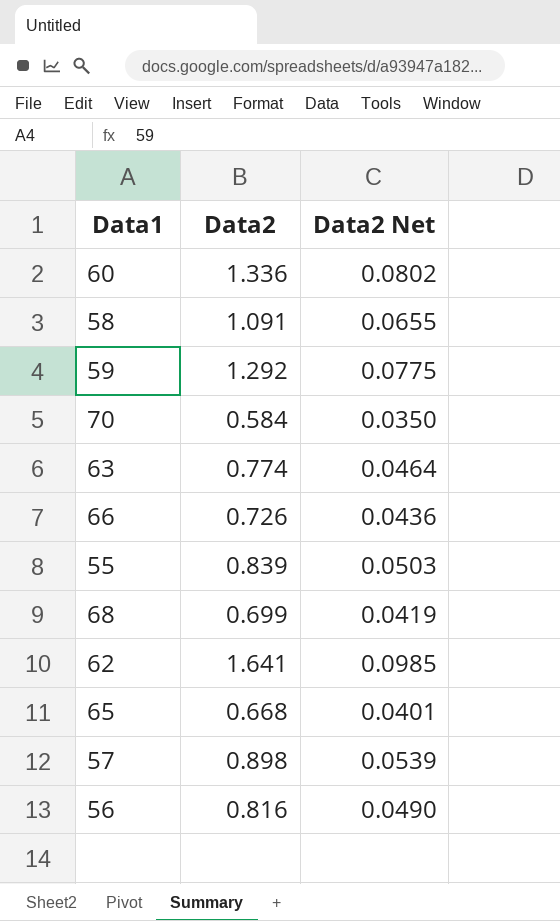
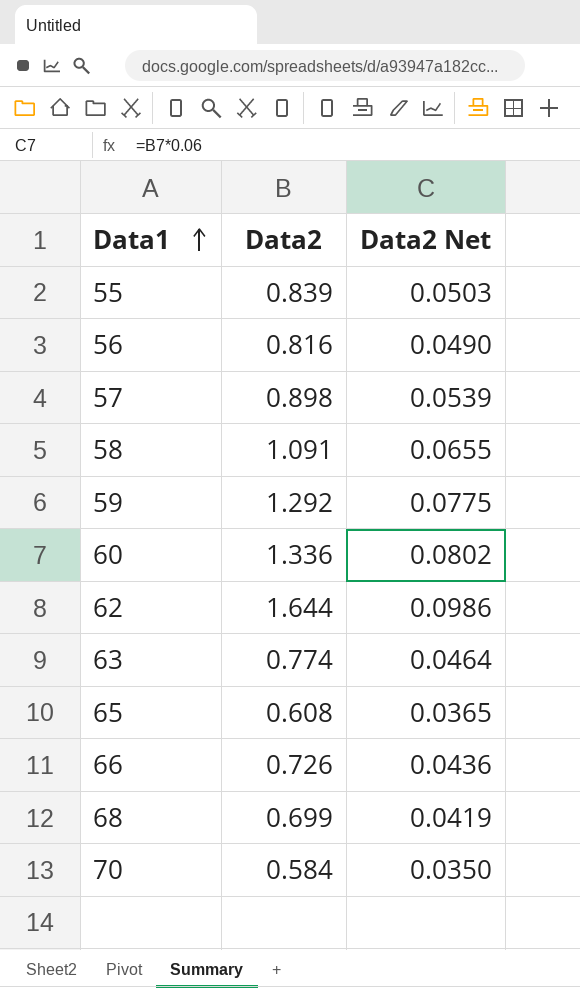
row order: none -> Data1 ascending
62 | Data2: 1.641 -> 1.644
62 | Data2 Net: 0.0985 -> 0.0986
65 | Data2: 0.668 -> 0.608
65 | Data2 Net: 0.0401 -> 0.0365

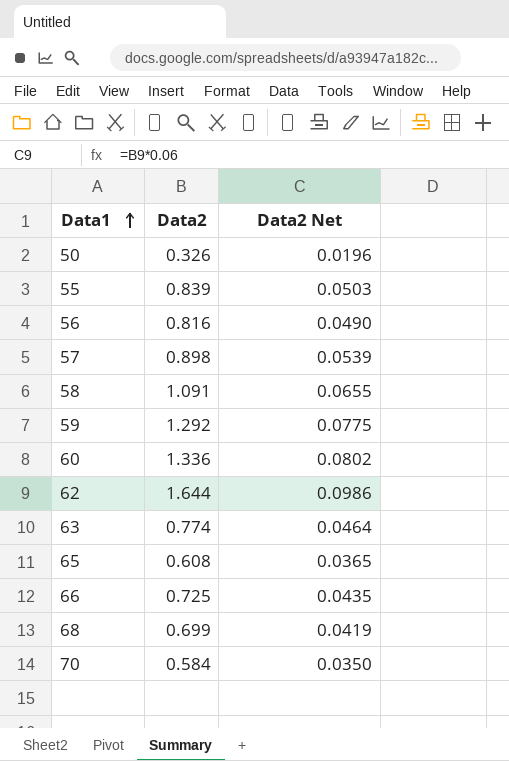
row 50: none -> 0.326 | 0.0196
66 | Data2: 0.726 -> 0.725
66 | Data2 Net: 0.0436 -> 0.0435

